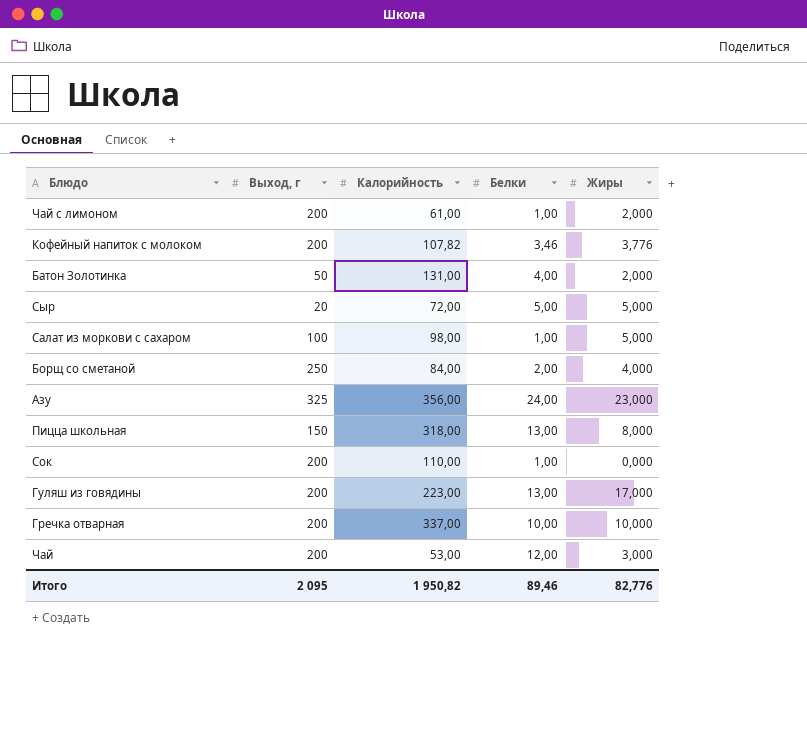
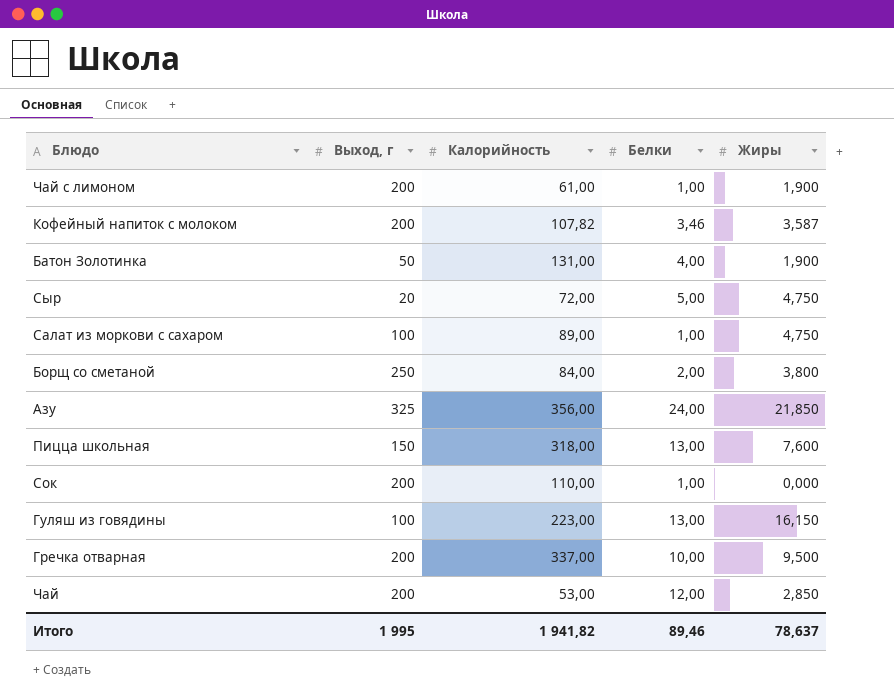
Чай с лимоном | Жиры: 2,000 -> 1,900
Кофейный напиток с молоком | Жиры: 3,776 -> 3,587
Батон Золотинка | Жиры: 2,000 -> 1,900
Сыр | Жиры: 5,000 -> 4,750
Салат из моркови с сахаром | Калорийность: 98,00 -> 89,00
Салат из моркови с сахаром | Жиры: 5,000 -> 4,750
Борщ со сметаной | Жиры: 4,000 -> 3,800
Азу | Жиры: 23,000 -> 21,850
Пицца школьная | Жиры: 8,000 -> 7,600
Гуляш из говядины | Выход, г: 200 -> 100
Гуляш из говядины | Жиры: 17,000 -> 16,150
Гречка отварная | Жиры: 10,000 -> 9,500
Чай | Жиры: 3,000 -> 2,850
Итого | Выход, г: 2 095 -> 1 995
Итого | Калорийность: 1 950,82 -> 1 941,82
Итого | Жиры: 82,776 -> 78,637

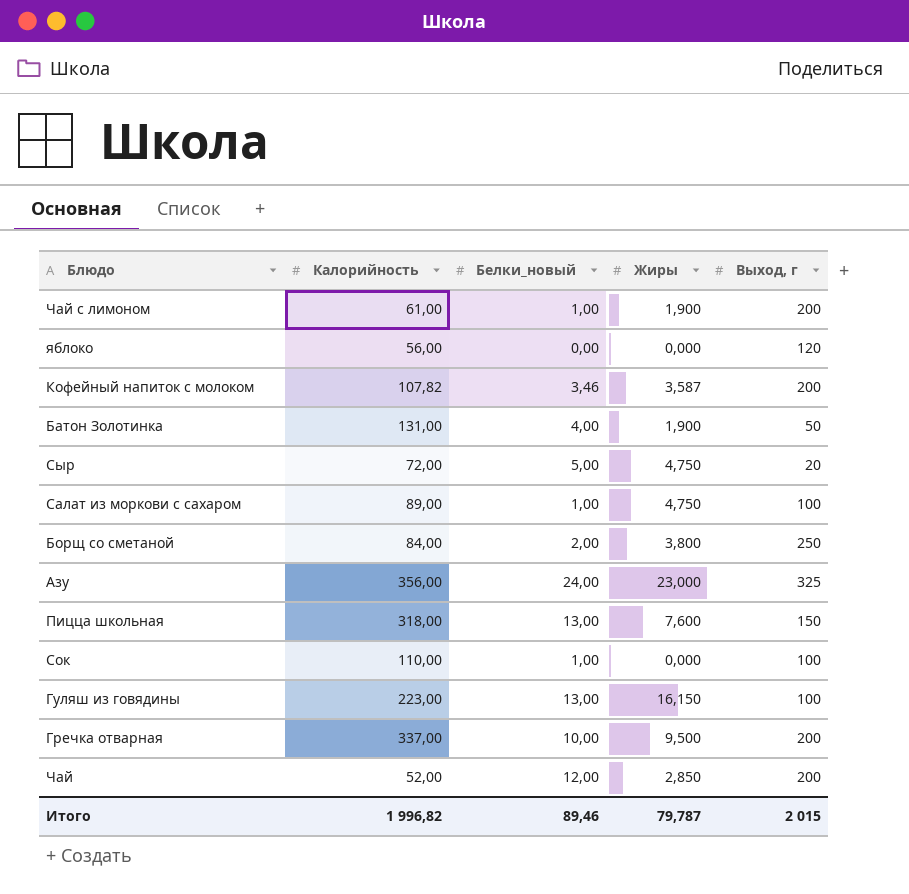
column name: Белки -> Белки_новый
column Выход, г | position: 2 -> 5
row яблоко: none -> 56,00 | 0,00 | 0,000 | 120
Азу | Жиры: 21,850 -> 23,000
Сок | Выход, г: 200 -> 100
Чай | Калорийность: 53,00 -> 52,00
Итого | Калорийность: 1 941,82 -> 1 996,82
Итого | Жиры: 78,637 -> 79,787
Итого | Выход, г: 1 995 -> 2 015

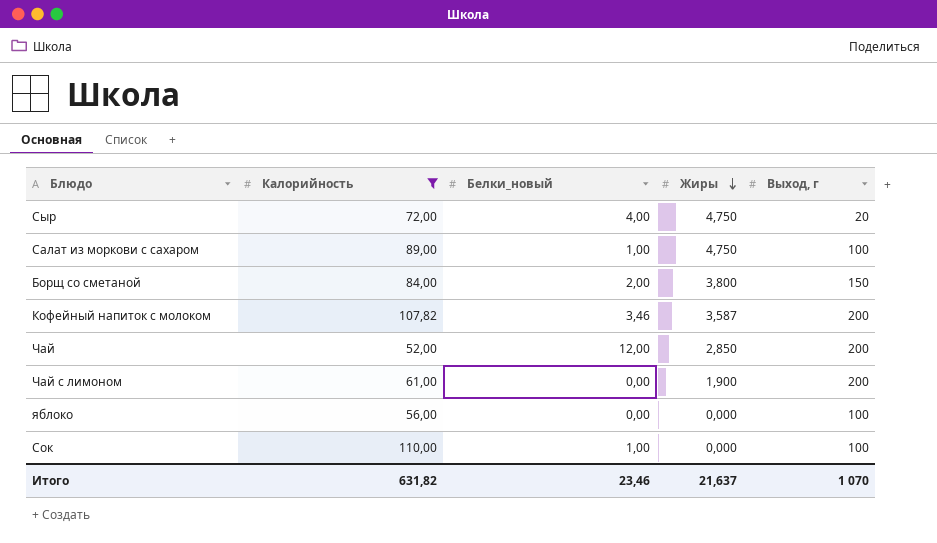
filter: none -> Калорийность <= 110,00
row order: none -> Жиры descending
Сыр | Белки_новый: 5,00 -> 4,00
Борщ со сметаной | Выход, г: 250 -> 150
Чай с лимоном | Белки_новый: 1,00 -> 0,00
яблоко | Выход, г: 120 -> 100
Итого | Калорийность: 1 996,82 -> 631,82
Итого | Белки_новый: 89,46 -> 23,46
Итого | Жиры: 79,787 -> 21,637
Итого | Выход, г: 2 015 -> 1 070

